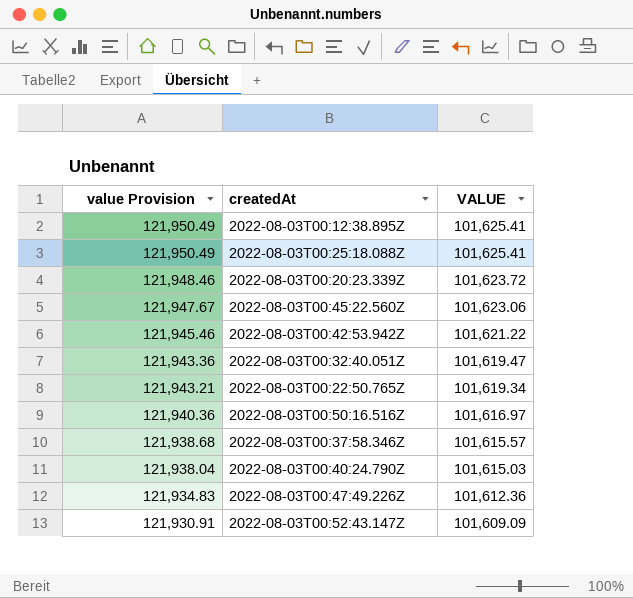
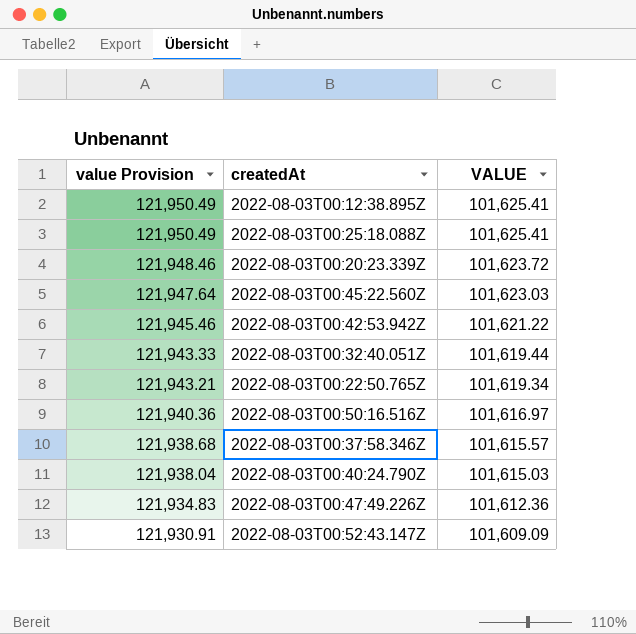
2022-08-03T00:45:22.560Z | value Provision: 121,947.67 -> 121,947.64
2022-08-03T00:45:22.560Z | VALUE: 101,623.06 -> 101,623.03
2022-08-03T00:32:40.051Z | value Provision: 121,943.36 -> 121,943.33
2022-08-03T00:32:40.051Z | VALUE: 101,619.47 -> 101,619.44

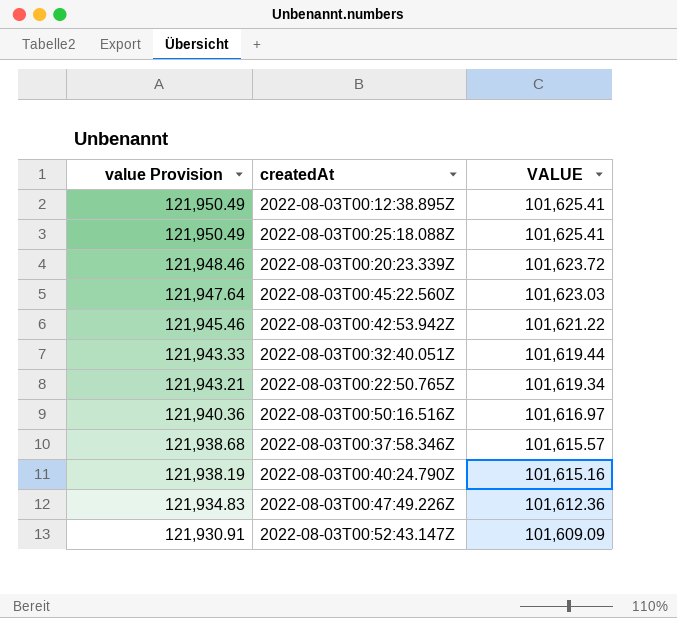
2022-08-03T00:40:24.790Z | value Provision: 121,938.04 -> 121,938.19
2022-08-03T00:40:24.790Z | VALUE: 101,615.03 -> 101,615.16

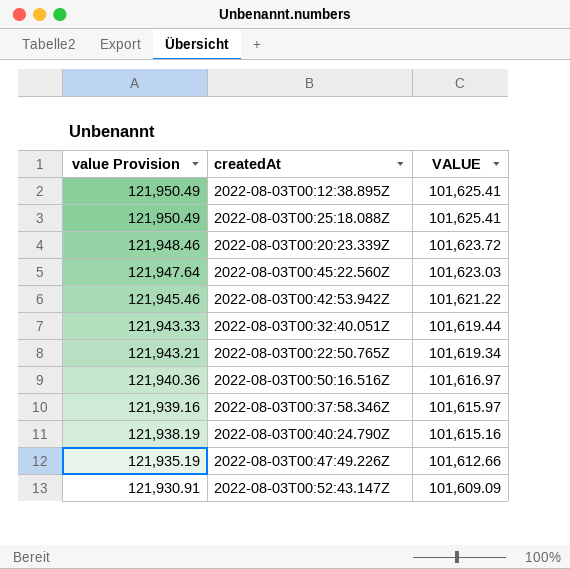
2022-08-03T00:37:58.346Z | value Provision: 121,938.68 -> 121,939.16
2022-08-03T00:37:58.346Z | VALUE: 101,615.57 -> 101,615.97
2022-08-03T00:47:49.226Z | value Provision: 121,934.83 -> 121,935.19
2022-08-03T00:47:49.226Z | VALUE: 101,612.36 -> 101,612.66

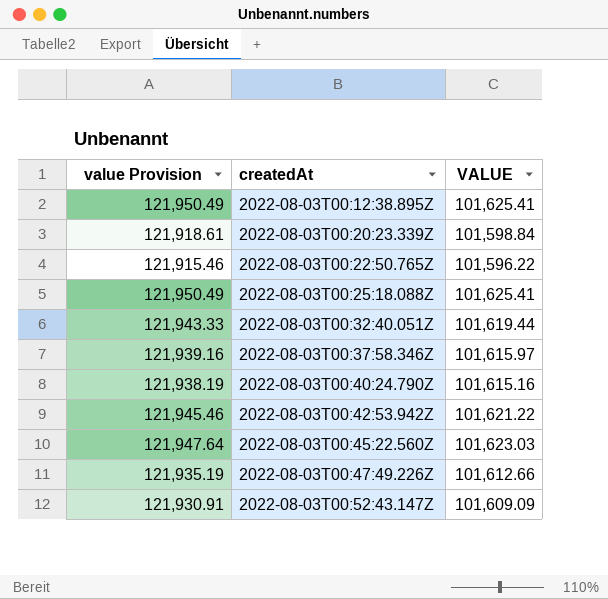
row order: value Provision descending -> createdAt ascending
row 2022-08-03T00:50:16.516Z: 121,940.36 | 101,616.97 -> none
2022-08-03T00:20:23.339Z | value Provision: 121,948.46 -> 121,918.61
2022-08-03T00:20:23.339Z | VALUE: 101,623.72 -> 101,598.84
2022-08-03T00:22:50.765Z | value Provision: 121,943.21 -> 121,915.46
2022-08-03T00:22:50.765Z | VALUE: 101,619.34 -> 101,596.22

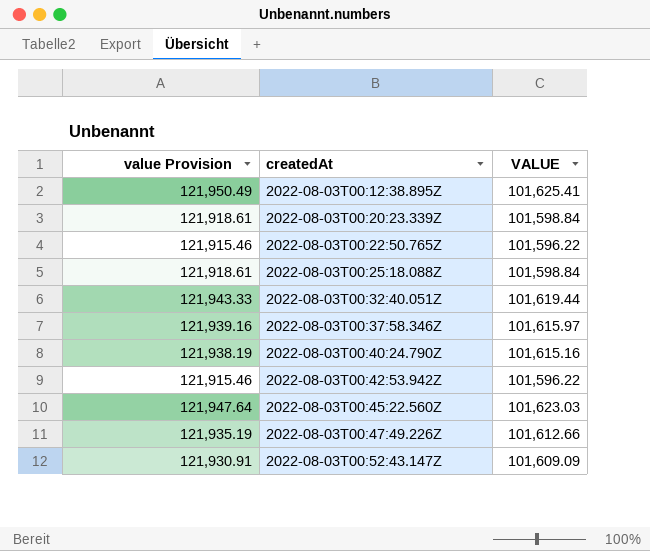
2022-08-03T00:25:18.088Z | value Provision: 121,950.49 -> 121,918.61
2022-08-03T00:25:18.088Z | VALUE: 101,625.41 -> 101,598.84
2022-08-03T00:42:53.942Z | value Provision: 121,945.46 -> 121,915.46
2022-08-03T00:42:53.942Z | VALUE: 101,621.22 -> 101,596.22

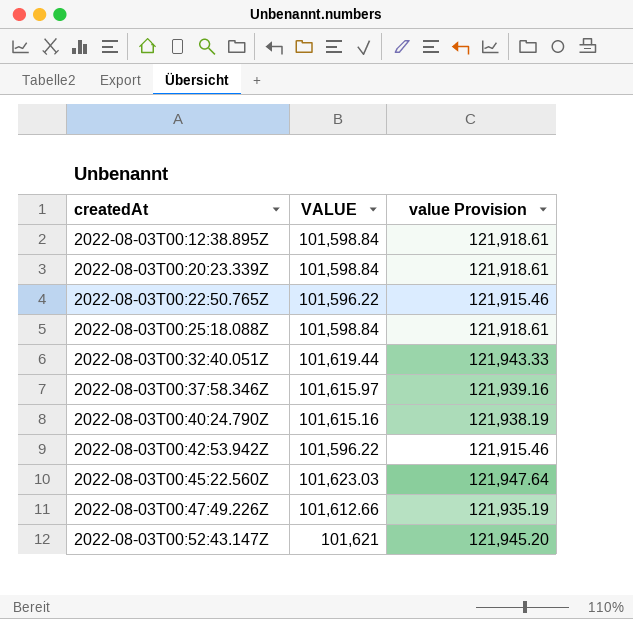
column value Provision | position: 1 -> 3
2022-08-03T00:12:38.895Z | VALUE: 101,625.41 -> 101,598.84
2022-08-03T00:12:38.895Z | value Provision: 121,950.49 -> 121,918.61
2022-08-03T00:52:43.147Z | VALUE: 101,609.09 -> 101,621
2022-08-03T00:52:43.147Z | value Provision: 121,930.91 -> 121,945.20

